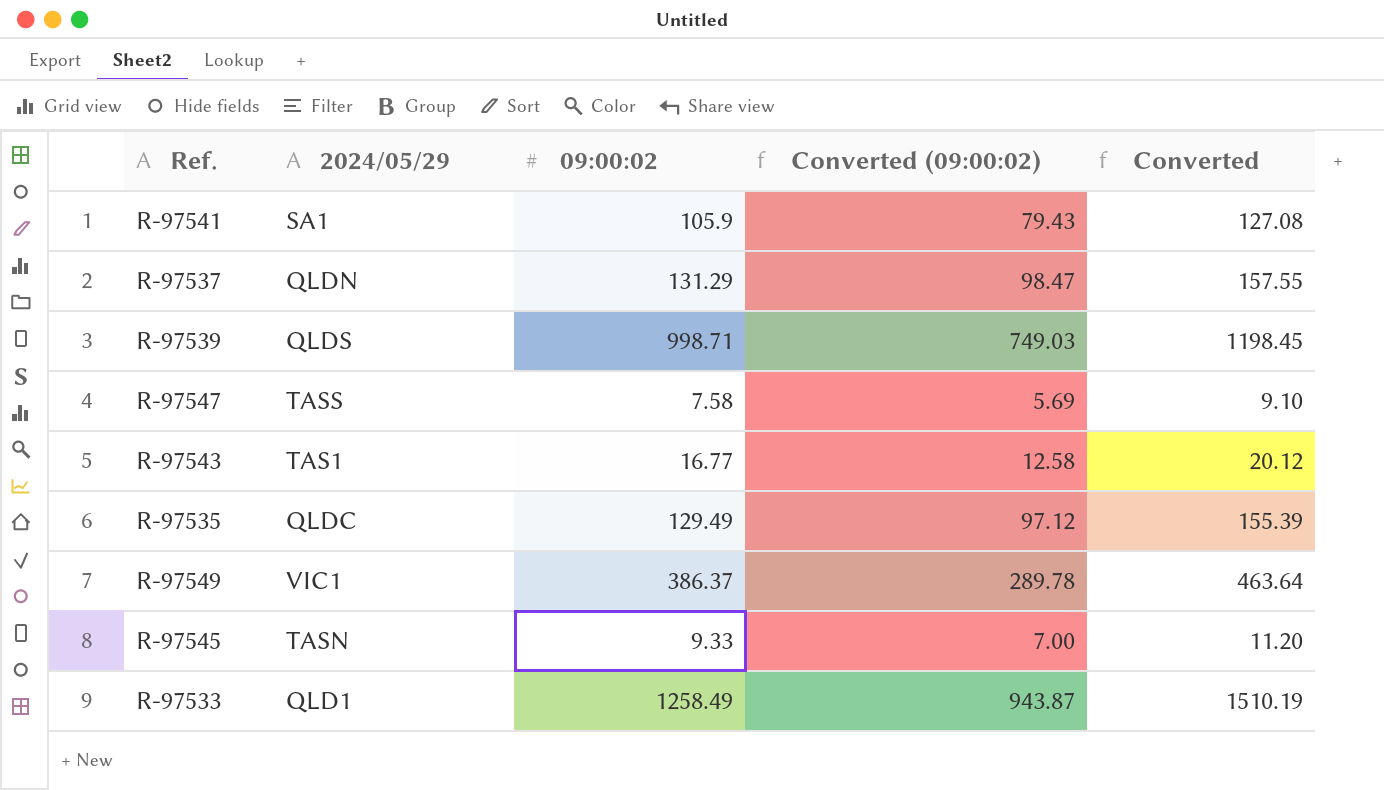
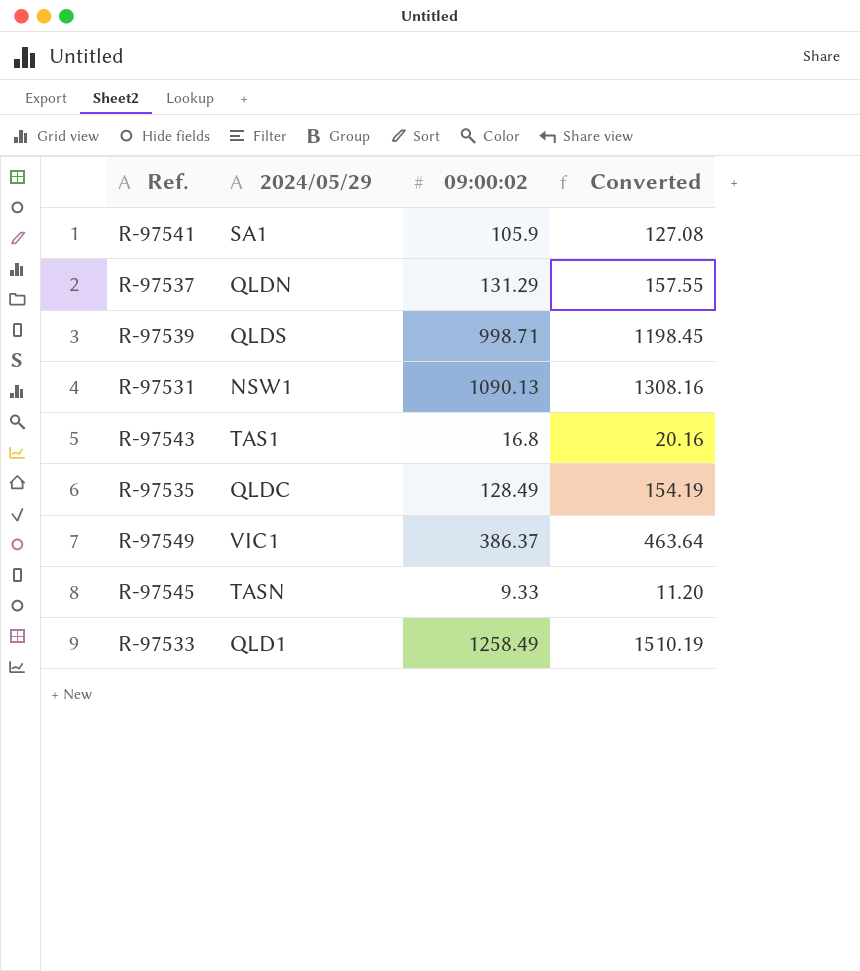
column Converted (09:00:02) | formula: [09:00:02] * 0.75 -> none
row R-97547: TASS | 7.58 | 5.69 | 9.10 -> none
row R-97531: none -> NSW1 | 1090.13 | 1308.16
R-97543 | 09:00:02: 16.77 -> 16.8
R-97543 | Converted: 20.12 -> 20.16
R-97535 | 09:00:02: 129.49 -> 128.49
R-97535 | Converted: 155.39 -> 154.19

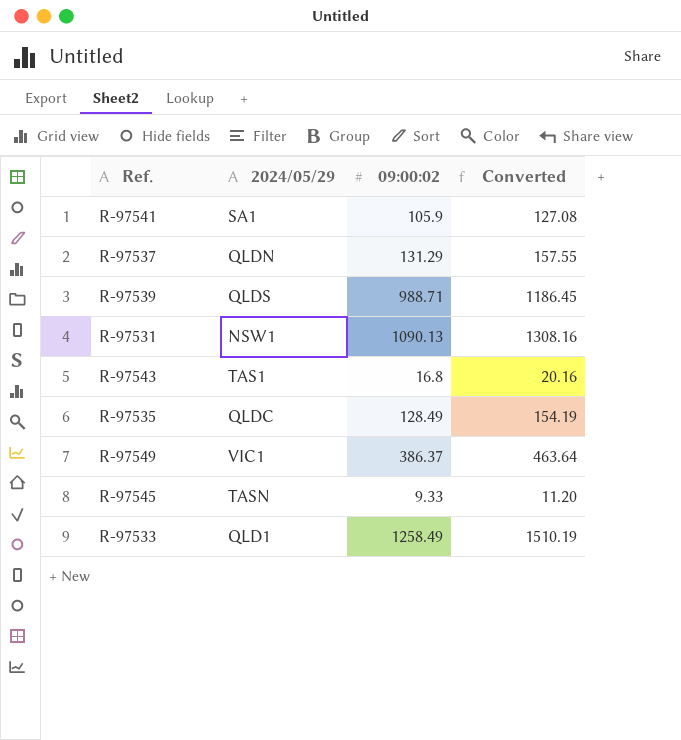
R-97539 | 09:00:02: 998.71 -> 988.71
R-97539 | Converted: 1198.45 -> 1186.45

